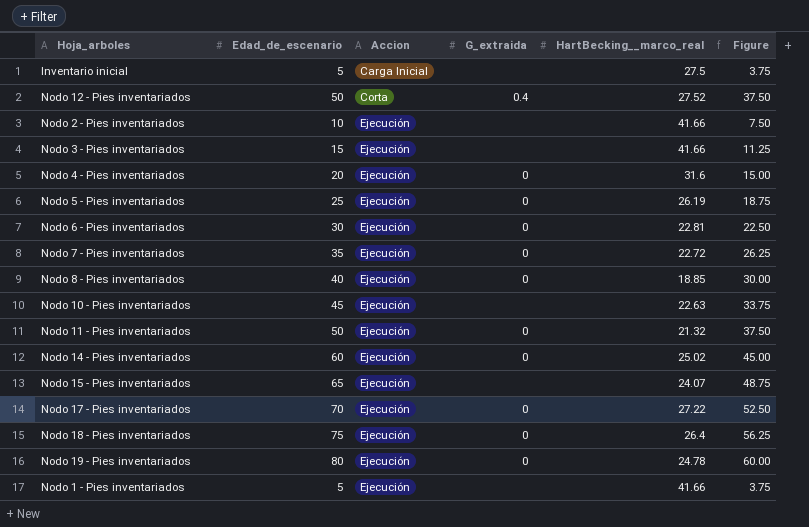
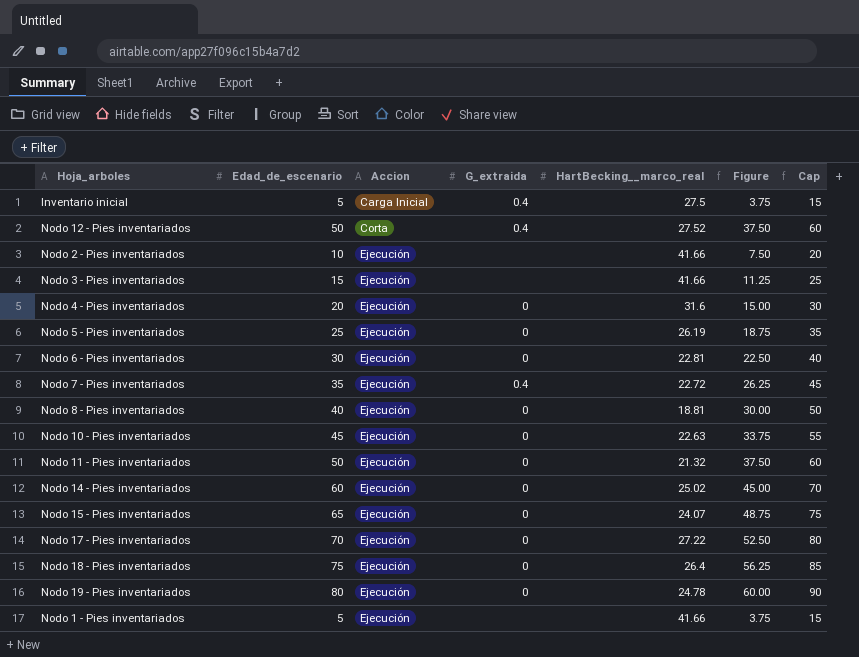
column Cap | formula: none -> [Edad_de_escenario] + 10
Inventario inicial | G_extraida: none -> 0.4
Nodo 7 - Pies inventariados | G_extraida: 0 -> 0.4
Nodo 8 - Pies inventariados | HartBecking__marco_real: 18.85 -> 18.81
Nodo 10 - Pies inventariados | G_extraida: none -> 0
Nodo 15 - Pies inventariados | G_extraida: none -> 0

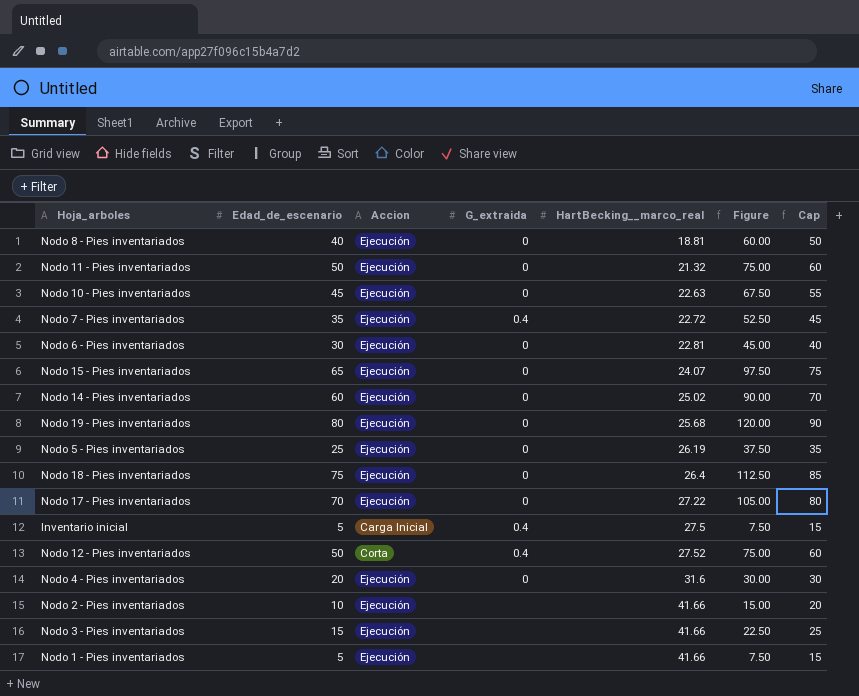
row order: Accion ascending -> HartBecking__marco_real ascending
column Figure | formula: [Edad_de_escenario] * 0.75 -> [Edad_de_escenario] * 1.5
Nodo 19 - Pies inventariados | HartBecking__marco_real: 24.78 -> 25.68

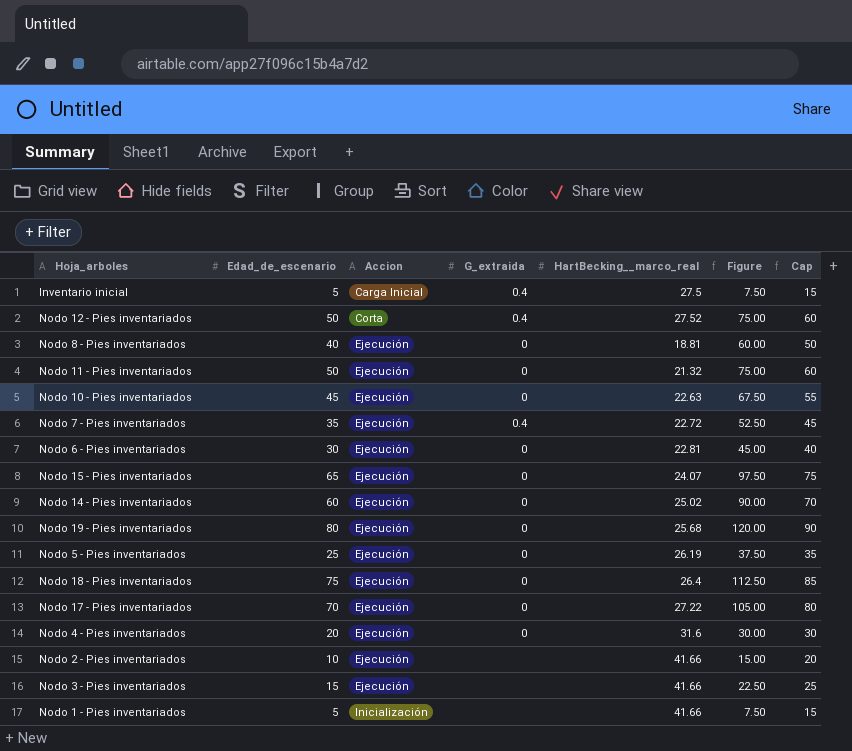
row order: HartBecking__marco_real ascending -> Accion ascending
Nodo 1 - Pies inventariados | Accion: Ejecución -> Inicialización

